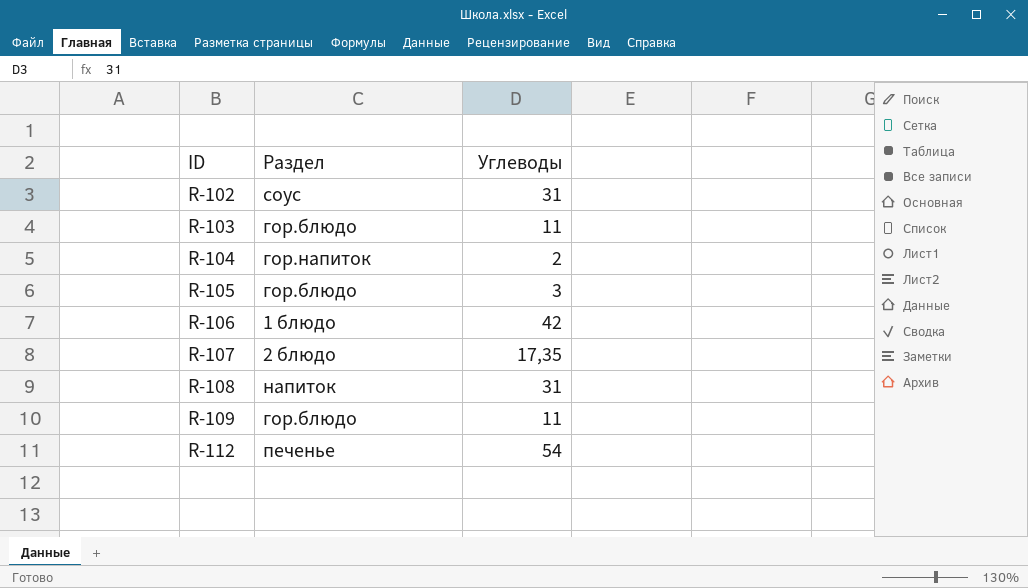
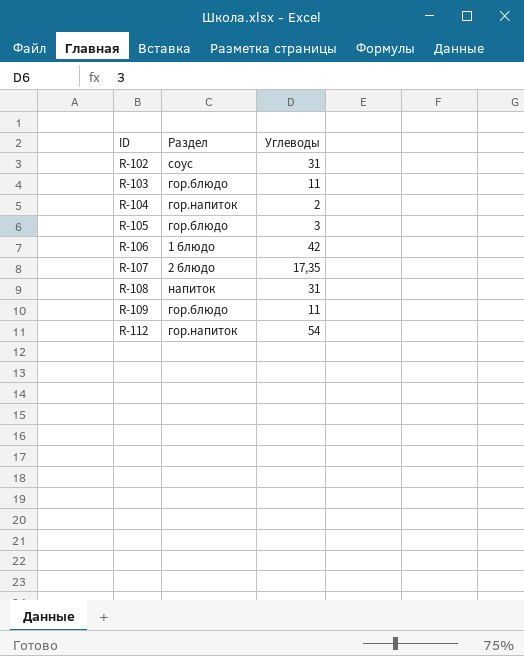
R-112 | Раздел: печенье -> гор.напиток

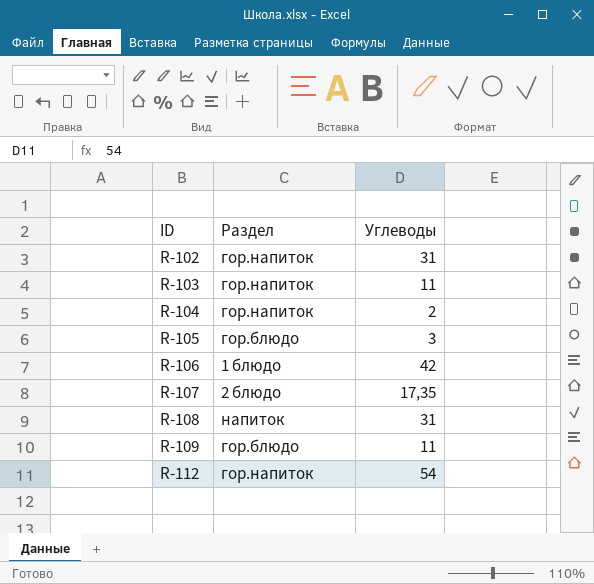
R-102 | Раздел: соус -> гор.напиток
R-103 | Раздел: гор.блюдо -> гор.напиток

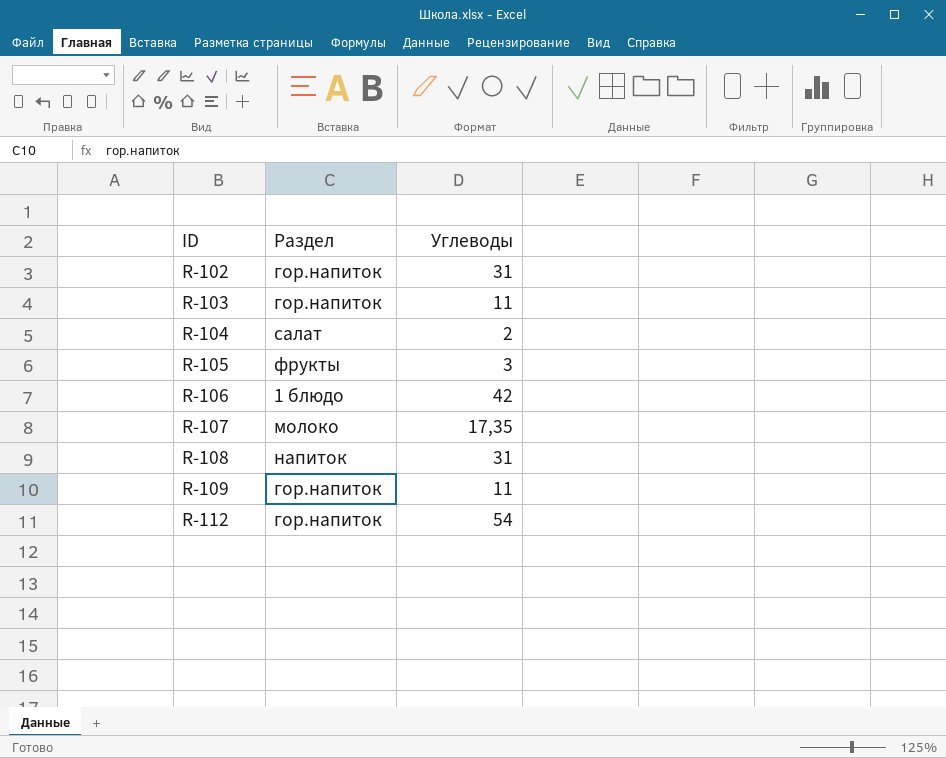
R-104 | Раздел: гор.напиток -> салат
R-105 | Раздел: гор.блюдо -> фрукты
R-107 | Раздел: 2 блюдо -> молоко
R-109 | Раздел: гор.блюдо -> гор.напиток

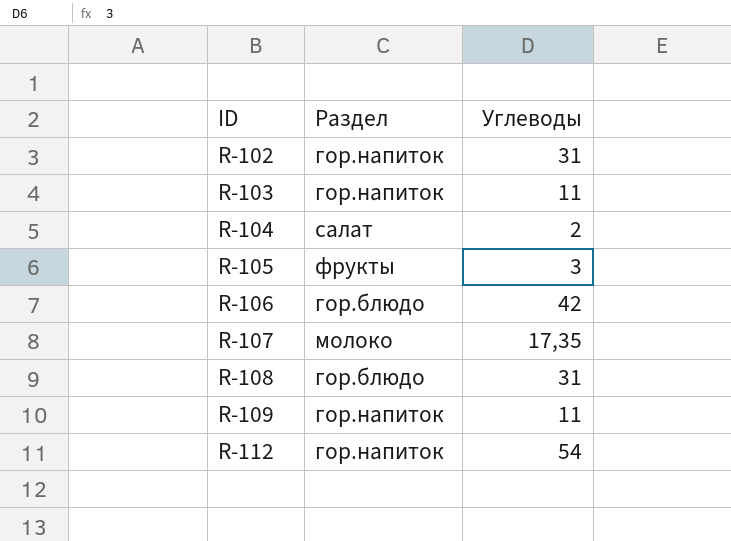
R-106 | Раздел: 1 блюдо -> гор.блюдо
R-108 | Раздел: напиток -> гор.блюдо

